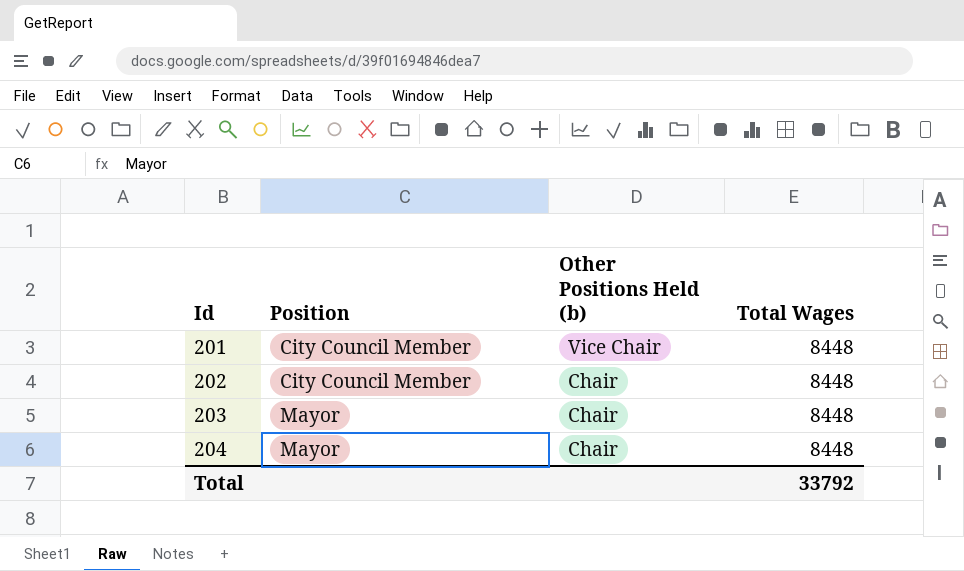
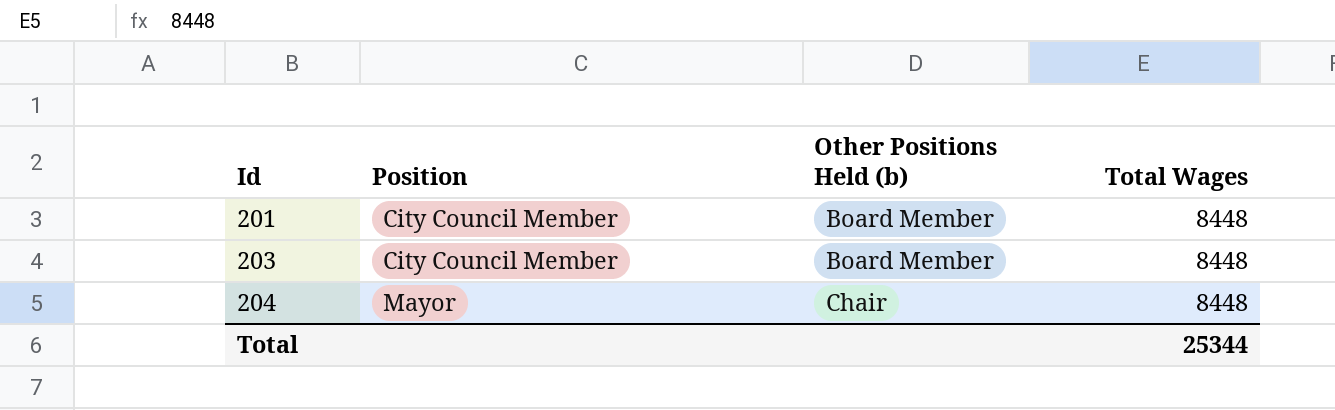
row 202: City Council Member | Chair | 8448 -> none
201 | Other Positions Held (b): Vice Chair -> Board Member
203 | Position: Mayor -> City Council Member
203 | Other Positions Held (b): Chair -> Board Member
Total | Total Wages: 33792 -> 25344

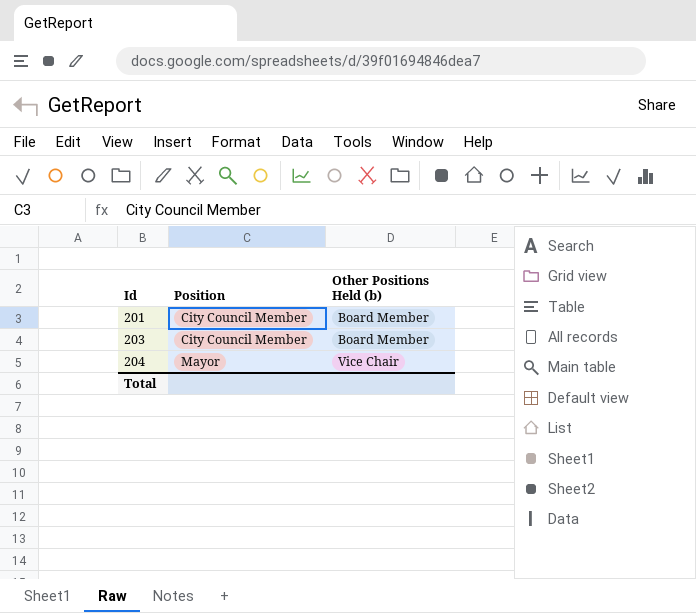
column Total Wages | position: 4 -> none
204 | Other Positions Held (b): Chair -> Vice Chair

